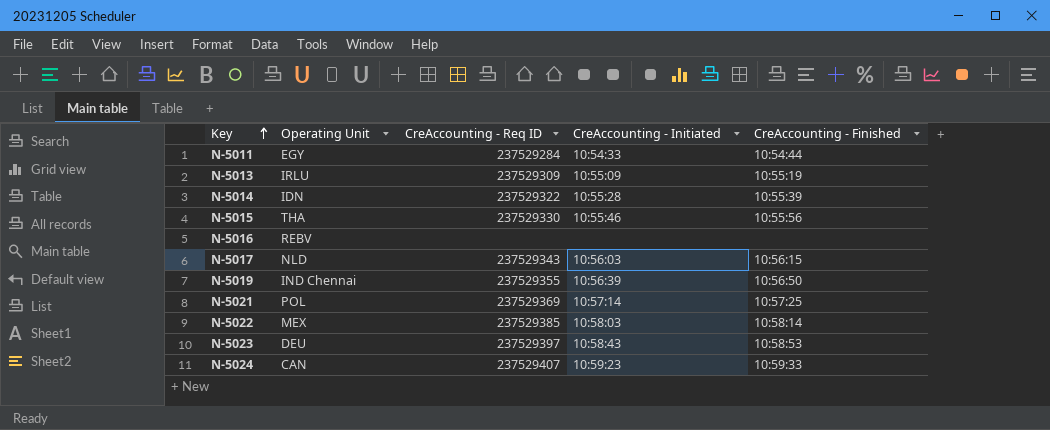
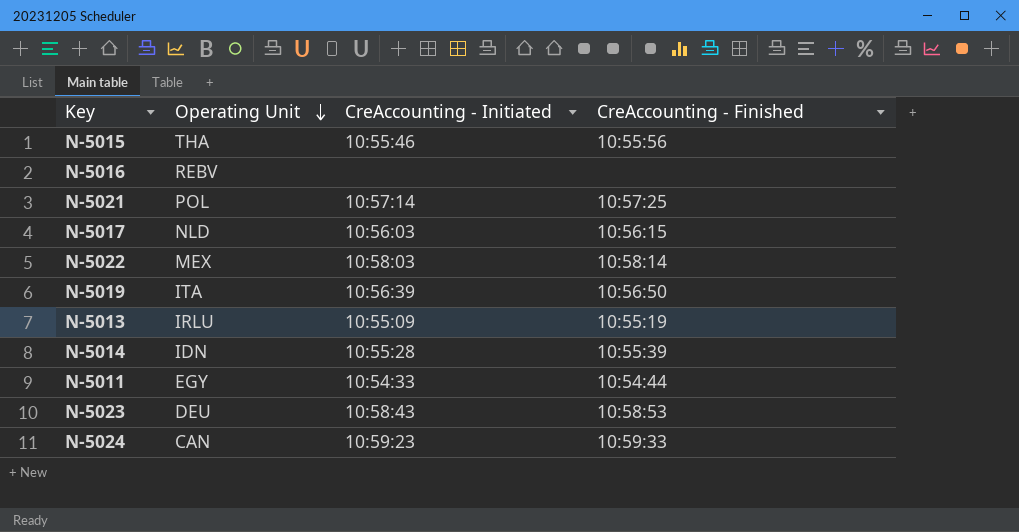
row order: Key ascending -> Operating Unit descending
column CreAccounting - Req ID | position: 3 -> none
N-5019 | Operating Unit: IND Chennai -> ITA

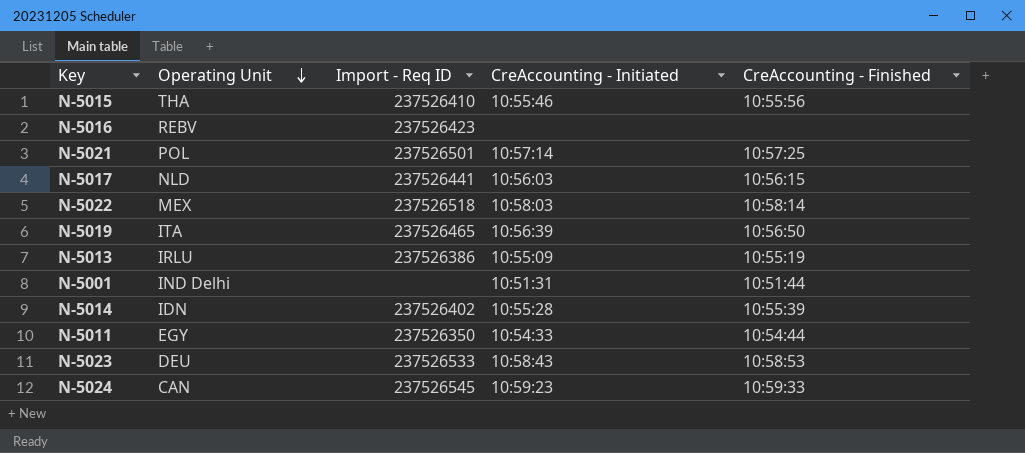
column Import - Req ID | position: none -> 3
row N-5001: none -> IND Delhi | none | 10:51:31 | 10:51:44

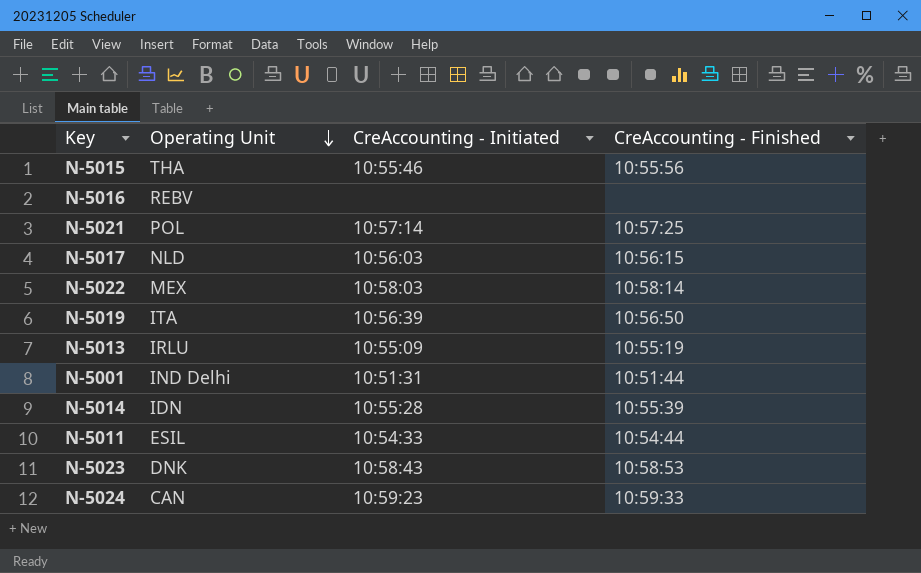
column Import - Req ID | position: 3 -> none
N-5011 | Operating Unit: EGY -> ESIL
N-5023 | Operating Unit: DEU -> DNK

